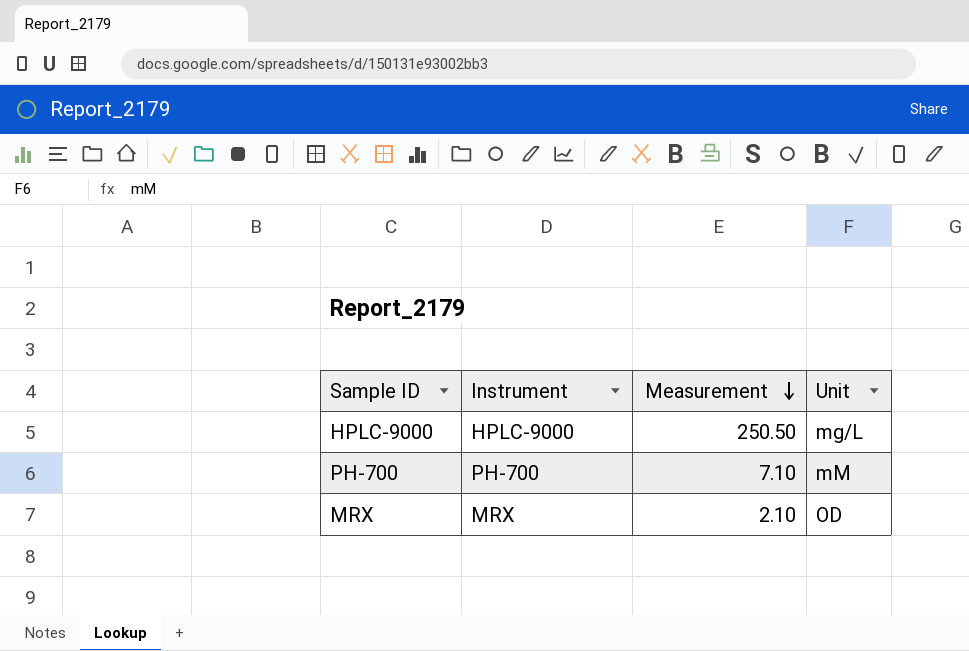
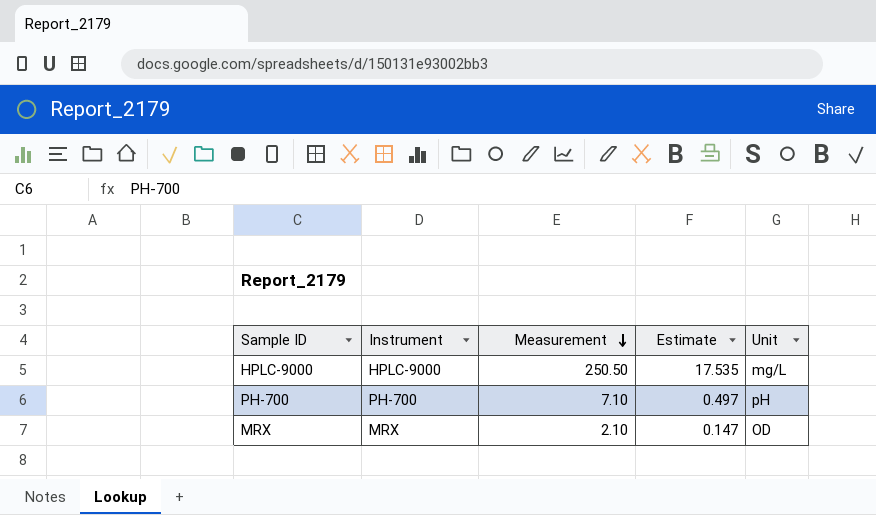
column Estimate | formula: none -> [Measurement] * 0.07
PH-700 | Unit: mM -> pH

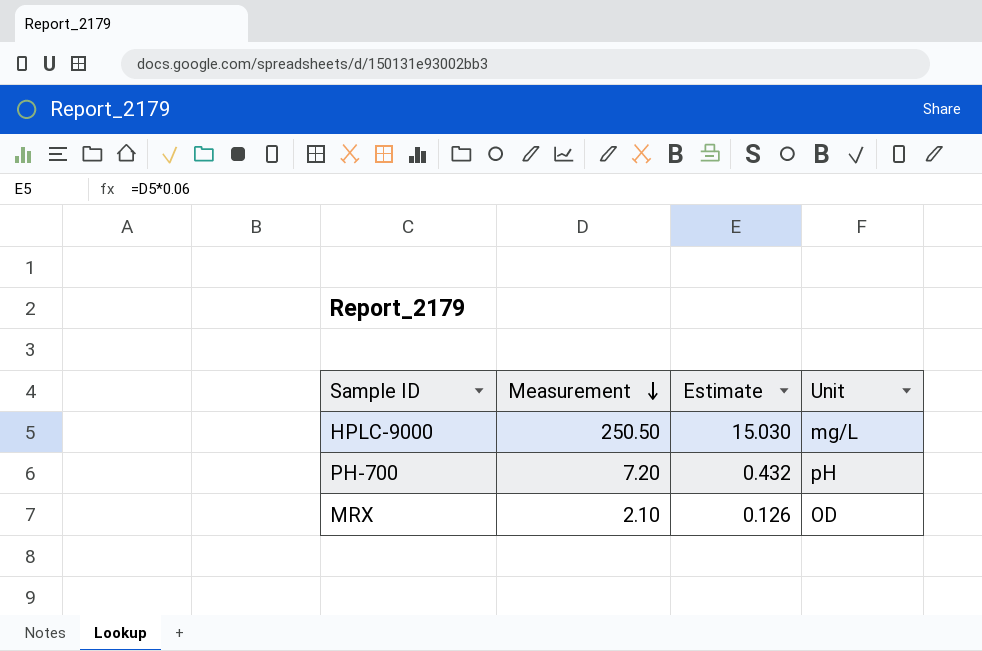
column Instrument | position: 2 -> none
column Estimate | formula: [Measurement] * 0.07 -> [Measurement] * 0.06
PH-700 | Measurement: 7.10 -> 7.20

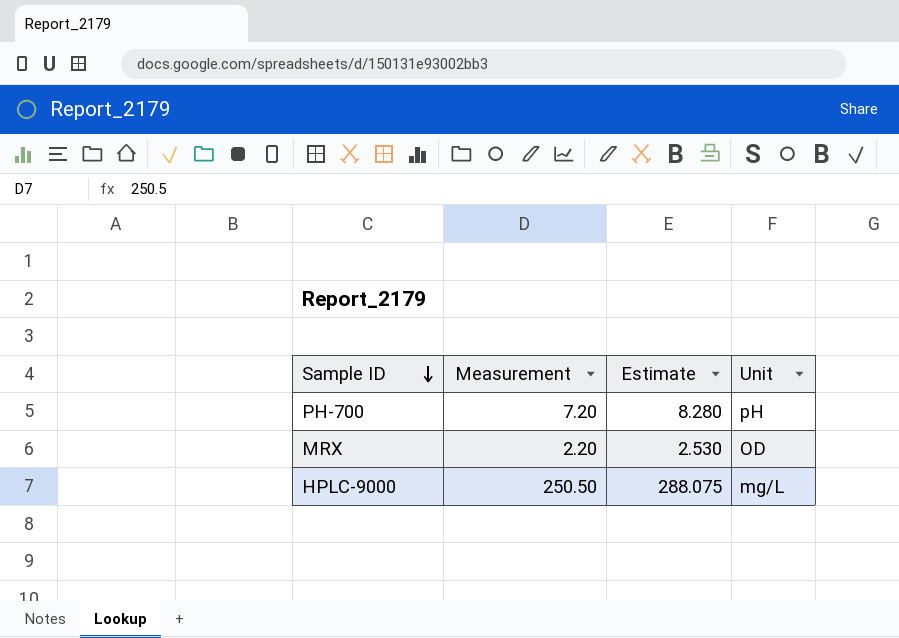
row order: Measurement descending -> Sample ID descending
column Estimate | formula: [Measurement] * 0.06 -> [Measurement] * 1.15
MRX | Measurement: 2.10 -> 2.20

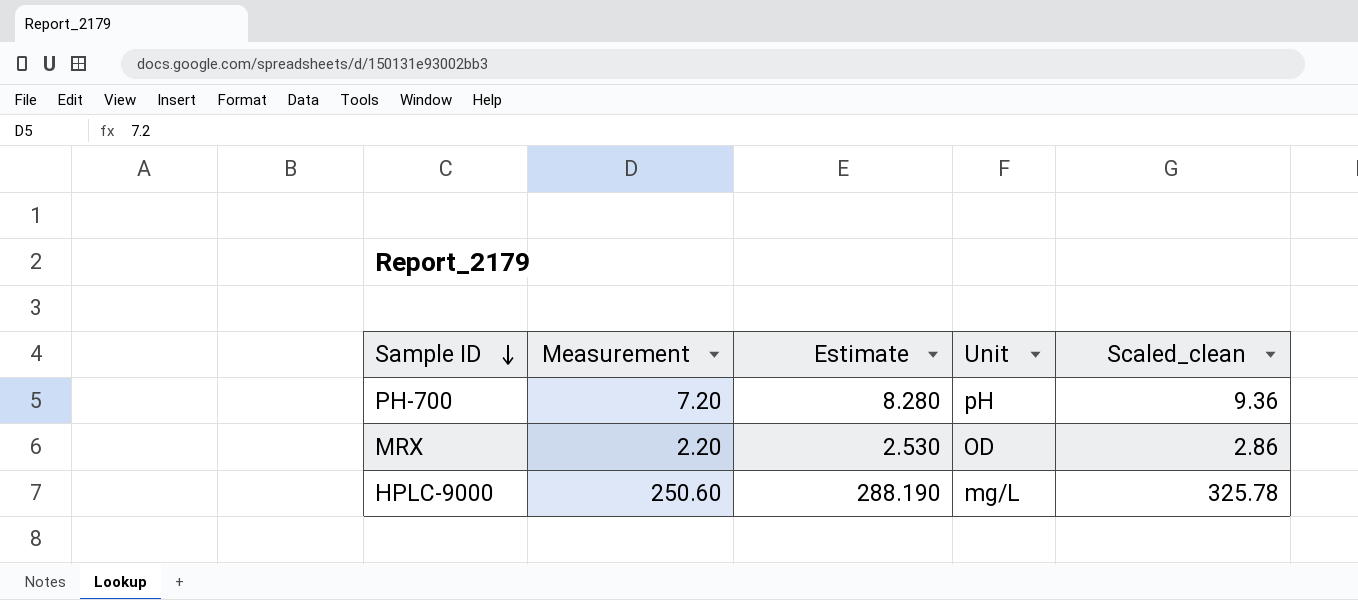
column Scaled_clean | formula: none -> [Measurement] * 1.3
HPLC-9000 | Measurement: 250.50 -> 250.60
HPLC-9000 | Estimate: 288.075 -> 288.190

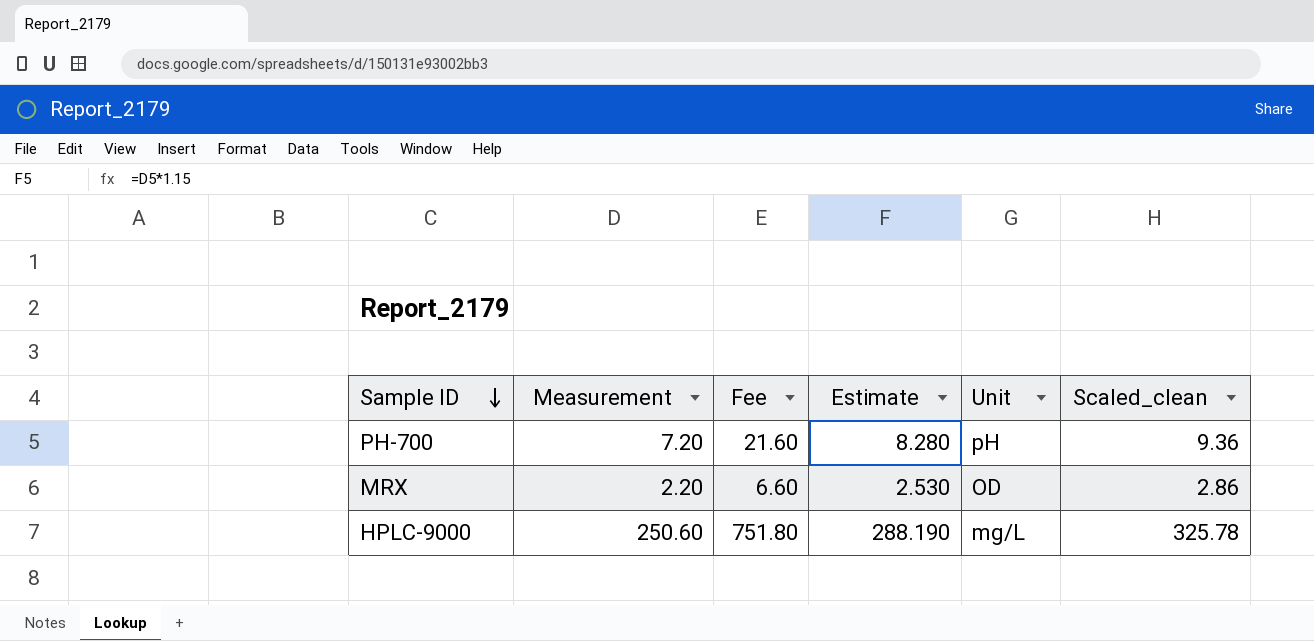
column Fee | formula: none -> [Measurement] * 3

